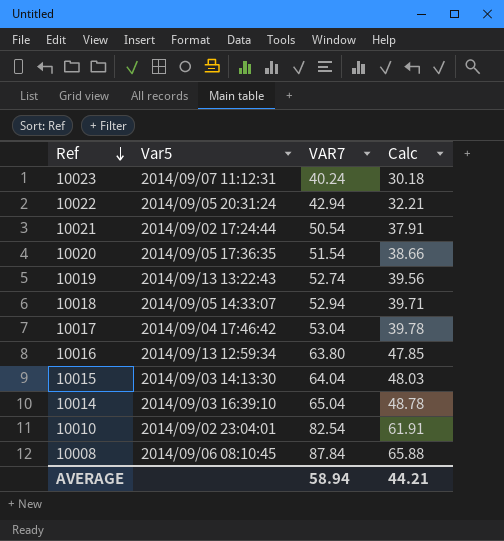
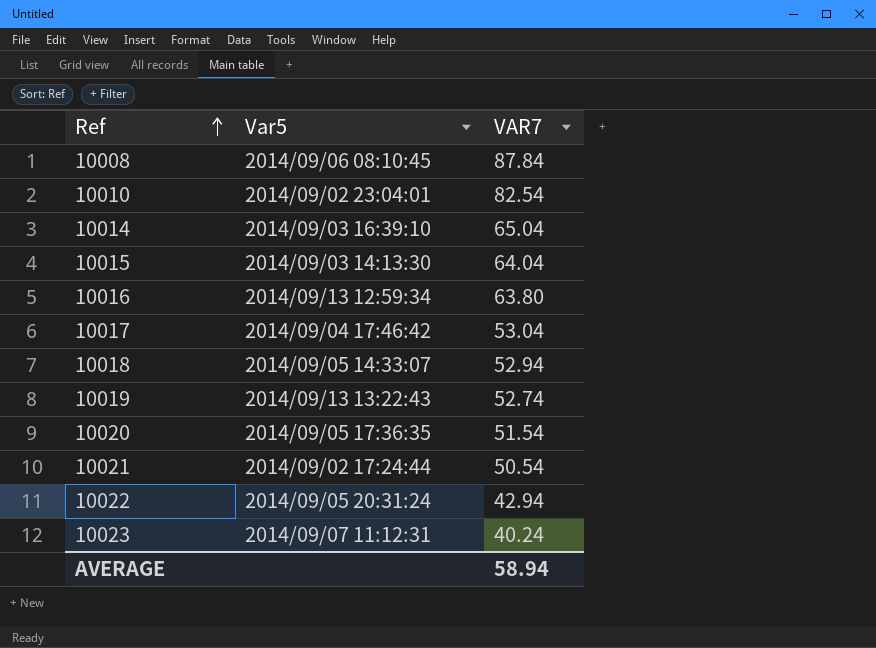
row order: Ref descending -> Ref ascending
column Calc | formula: [VAR7] * 0.75 -> none

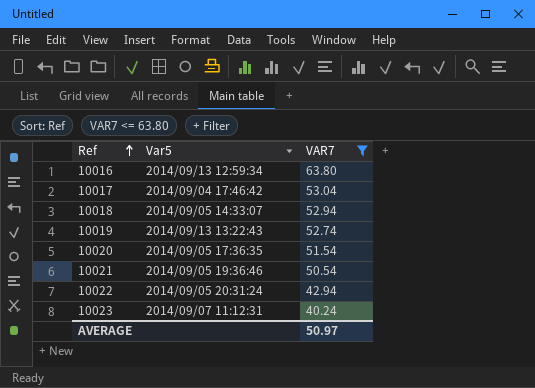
filter: none -> VAR7 <= 63.80
10021 | Var5: 2014/09/02 17:24:44 -> 2014/09/05 19:36:46
AVERAGE | VAR7: 58.94 -> 50.97

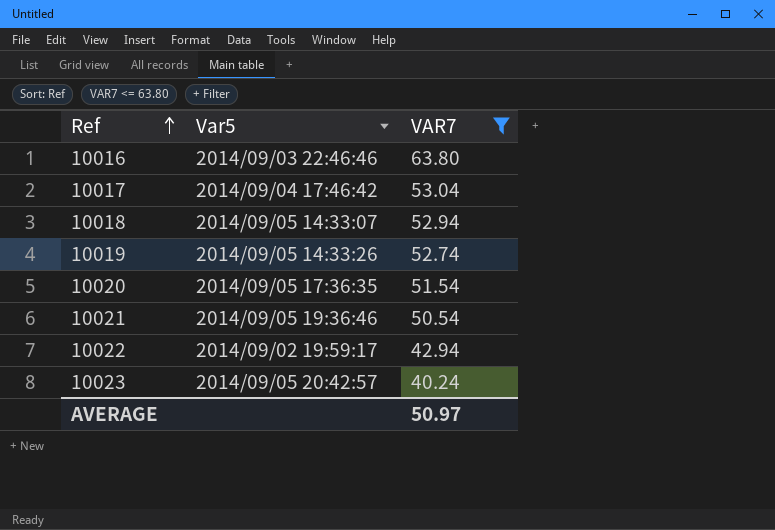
10016 | Var5: 2014/09/13 12:59:34 -> 2014/09/03 22:46:46
10019 | Var5: 2014/09/13 13:22:43 -> 2014/09/05 14:33:26
10022 | Var5: 2014/09/05 20:31:24 -> 2014/09/02 19:59:17
10023 | Var5: 2014/09/07 11:12:31 -> 2014/09/05 20:42:57

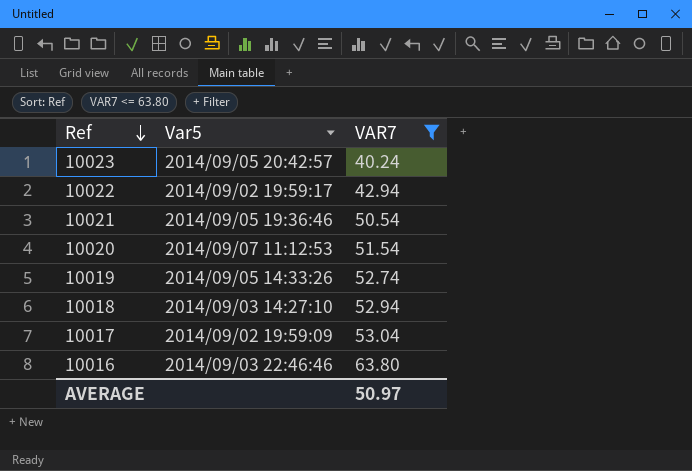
row order: Ref ascending -> Ref descending
10020 | Var5: 2014/09/05 17:36:35 -> 2014/09/07 11:12:53
10018 | Var5: 2014/09/05 14:33:07 -> 2014/09/03 14:27:10
10017 | Var5: 2014/09/04 17:46:42 -> 2014/09/02 19:59:09

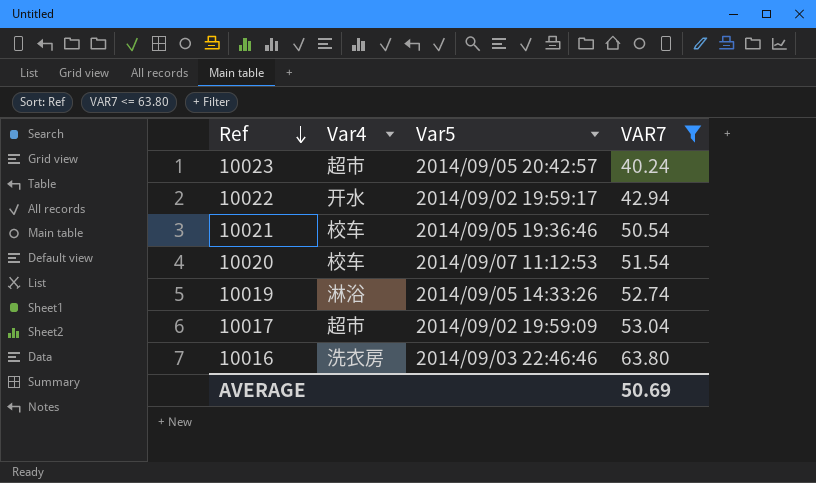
column Var4 | position: none -> 2
row 10018: 2014/09/03 14:27:10 | 52.94 -> none
AVERAGE | VAR7: 50.97 -> 50.69

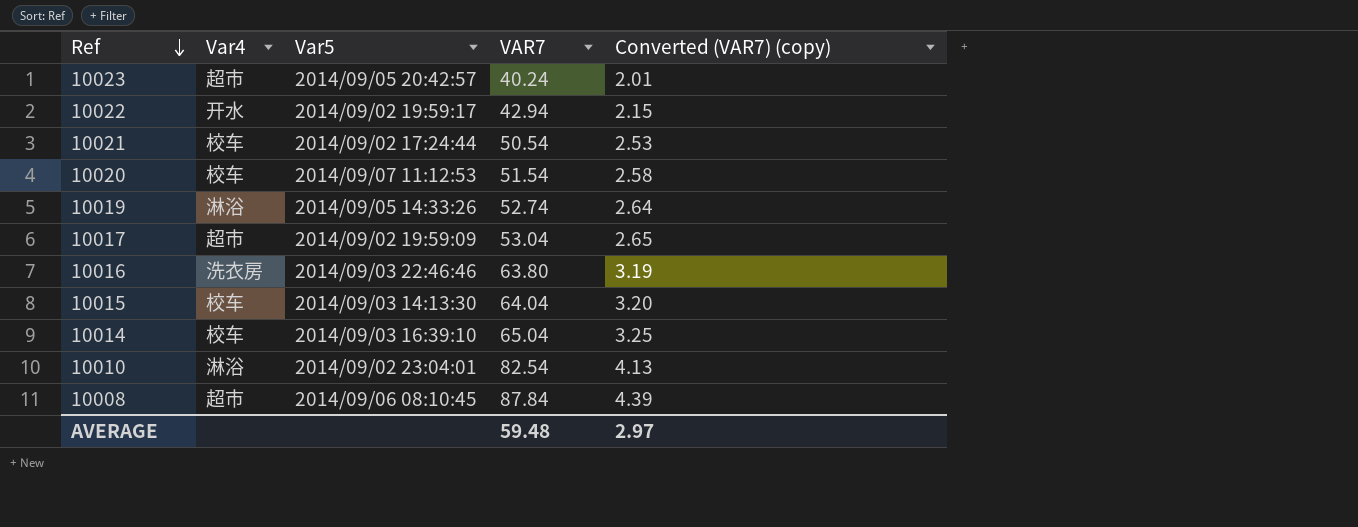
filter: VAR7 <= 63.80 -> none
column Converted (VAR7) (copy) | formula: none -> [VAR7] * 0.05
10021 | Var5: 2014/09/05 19:36:46 -> 2014/09/02 17:24:44
AVERAGE | VAR7: 50.69 -> 59.48

